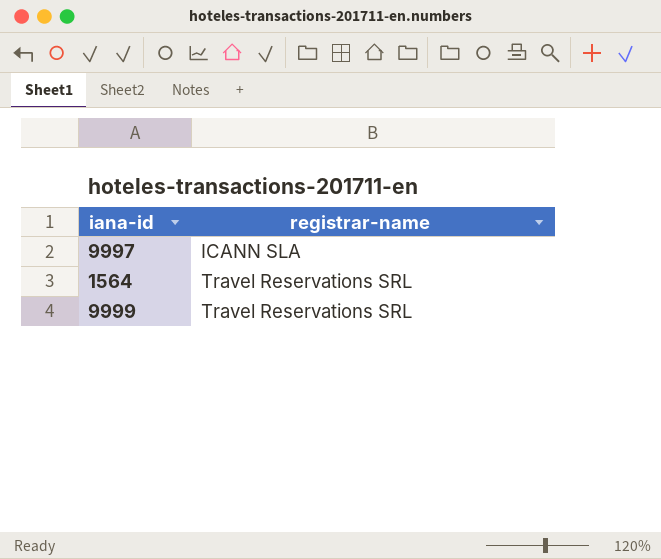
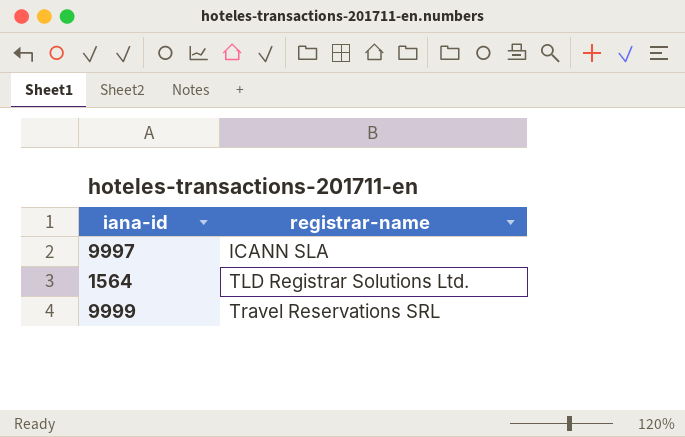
1564 | registrar-name: Travel Reservations SRL -> TLD Registrar Solutions Ltd.

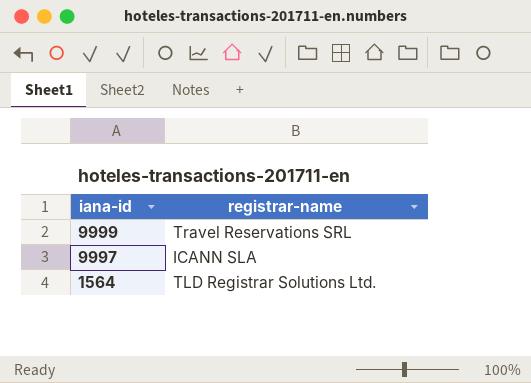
row order: registrar-name ascending -> iana-id descending

